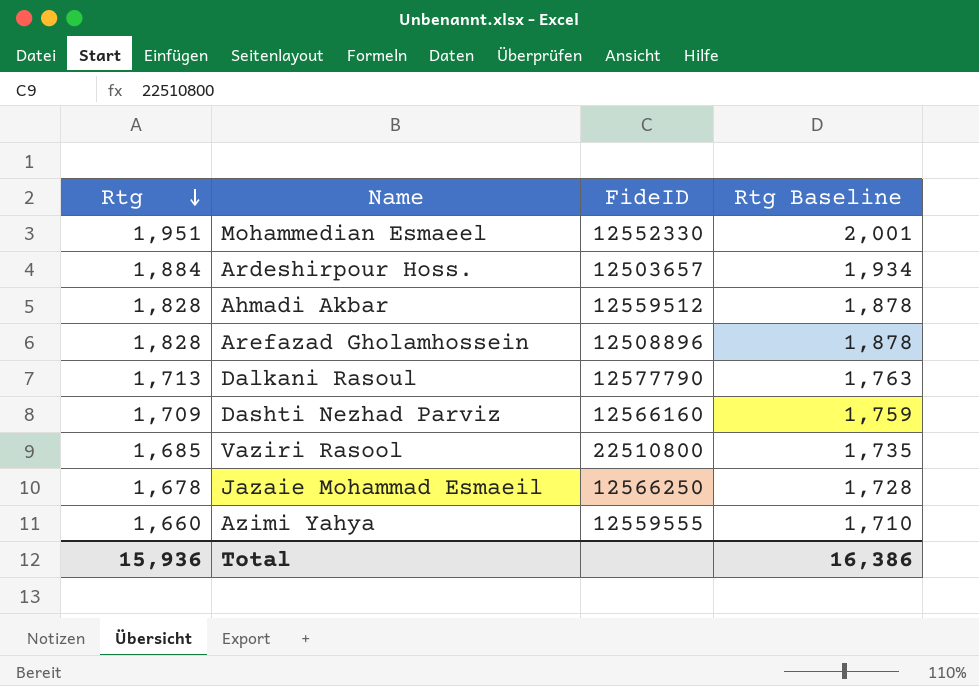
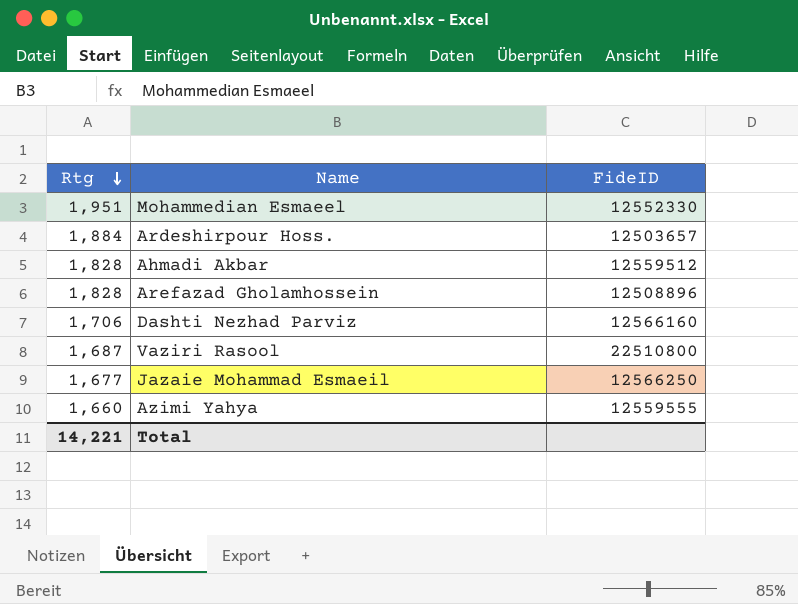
column Rtg Baseline | formula: [Rtg] + 50 -> none
row Dalkani Rasoul: 1,713 | 12577790 | 1,763 -> none
Dashti Nezhad Parviz | Rtg: 1,709 -> 1,706
Vaziri Rasool | Rtg: 1,685 -> 1,687
Jazaie Mohammad Esmaeil | Rtg: 1,678 -> 1,677
Total | Rtg: 15,936 -> 14,221

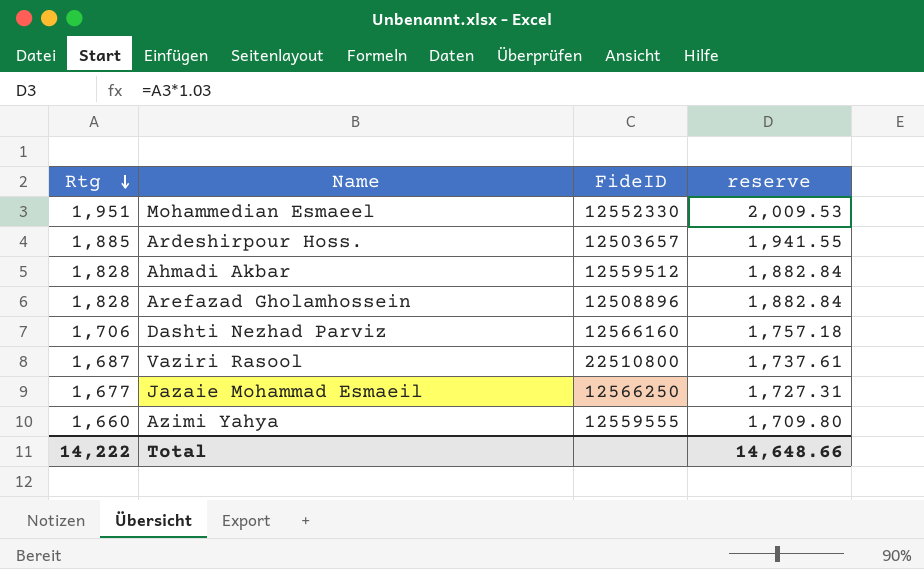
column reserve | formula: none -> [Rtg] * 1.03
Ardeshirpour Hoss. | Rtg: 1,884 -> 1,885
Total | Rtg: 14,221 -> 14,222

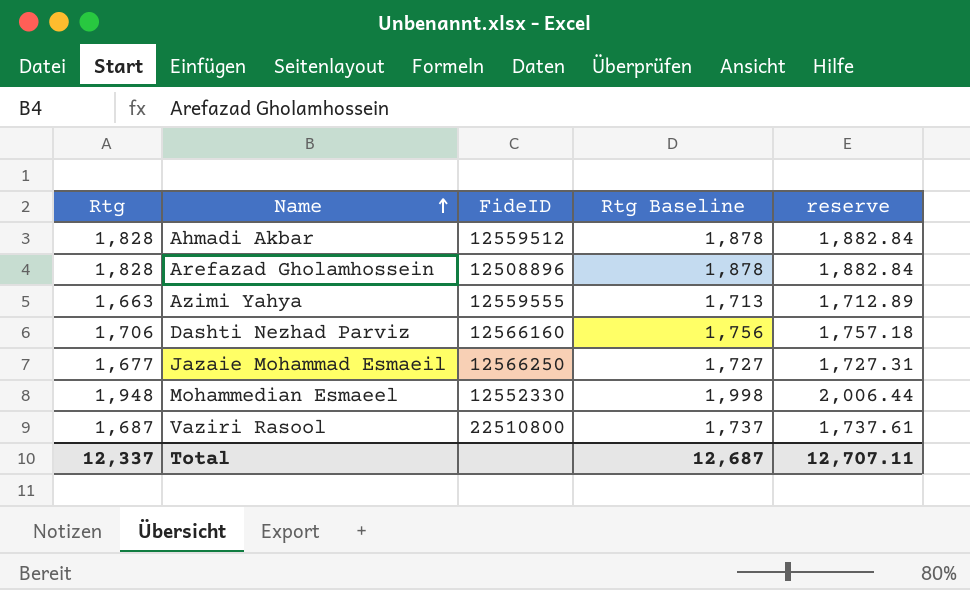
row order: Rtg descending -> Name ascending
column Rtg Baseline | formula: none -> [Rtg] + 50
row Ardeshirpour Hoss.: 1,885 | 12503657 | 1,941.55 -> none
Azimi Yahya | Rtg: 1,660 -> 1,663
Azimi Yahya | reserve: 1,709.80 -> 1,712.89
Mohammedian Esmaeel | Rtg: 1,951 -> 1,948
Mohammedian Esmaeel | reserve: 2,009.53 -> 2,006.44
Total | Rtg: 14,222 -> 12,337
Total | reserve: 14,648.66 -> 12,707.11

